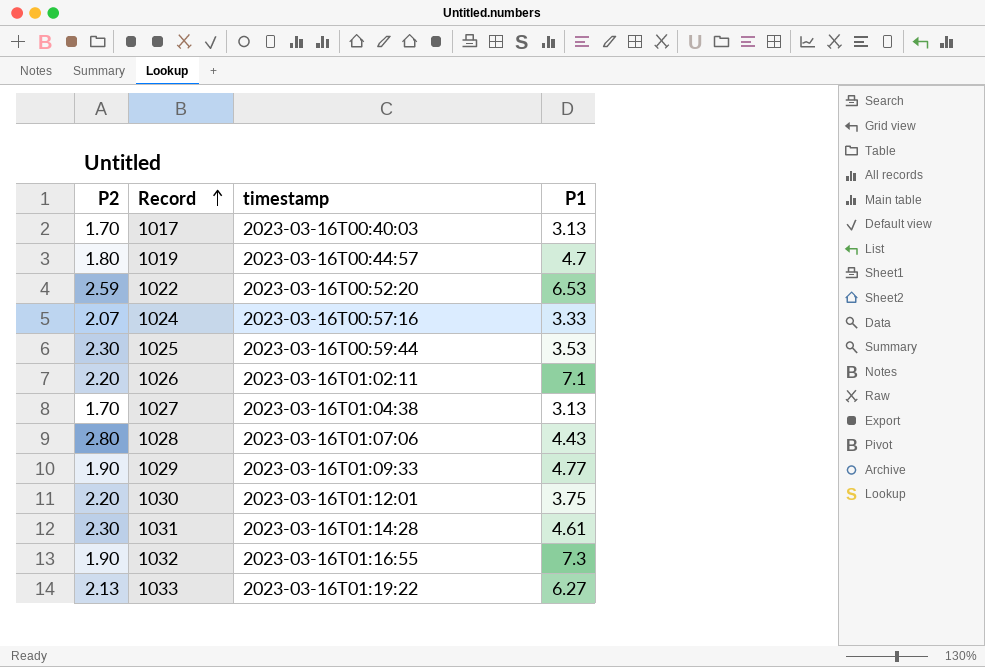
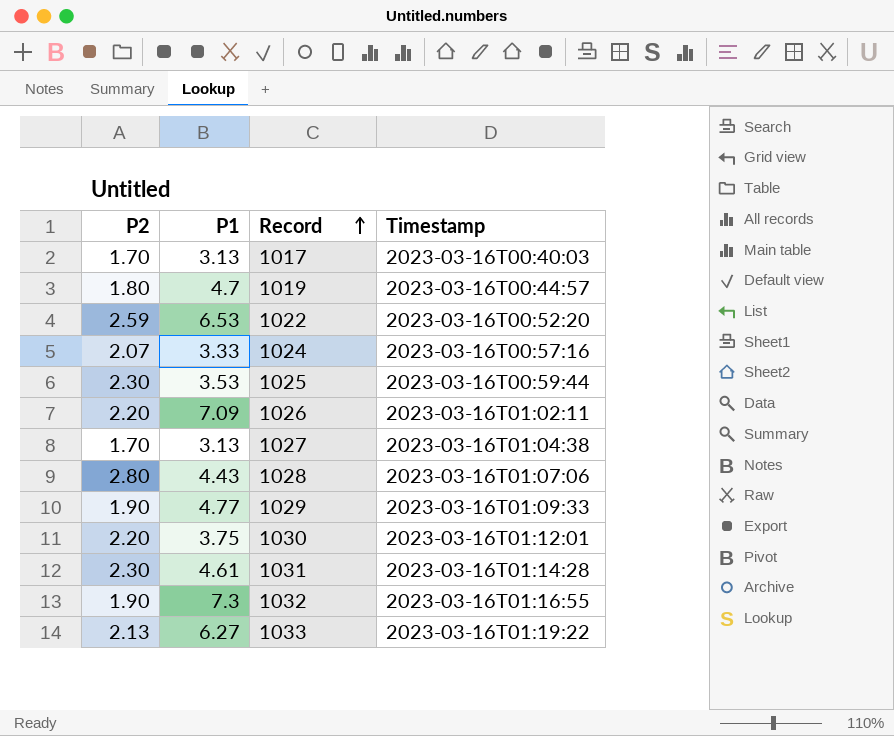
column P1 | position: 4 -> 2
column name: timestamp -> Timestamp
1026 | P1: 7.1 -> 7.09

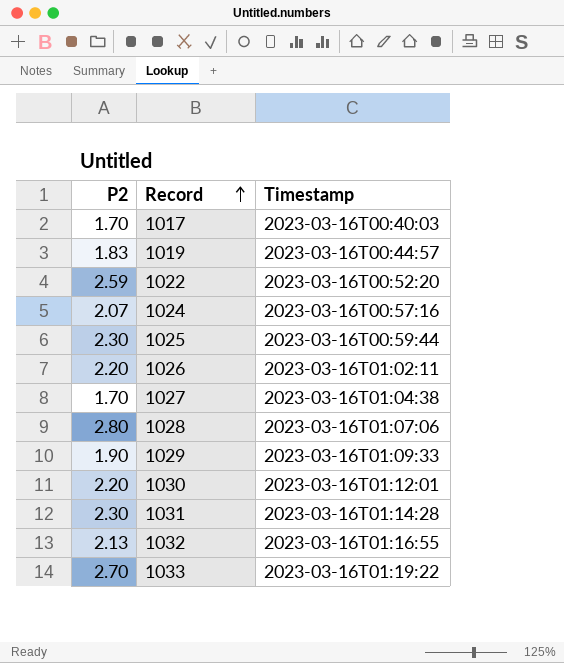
column P1 | position: 2 -> none
1019 | P2: 1.80 -> 1.83
1032 | P2: 1.90 -> 2.13
1033 | P2: 2.13 -> 2.70

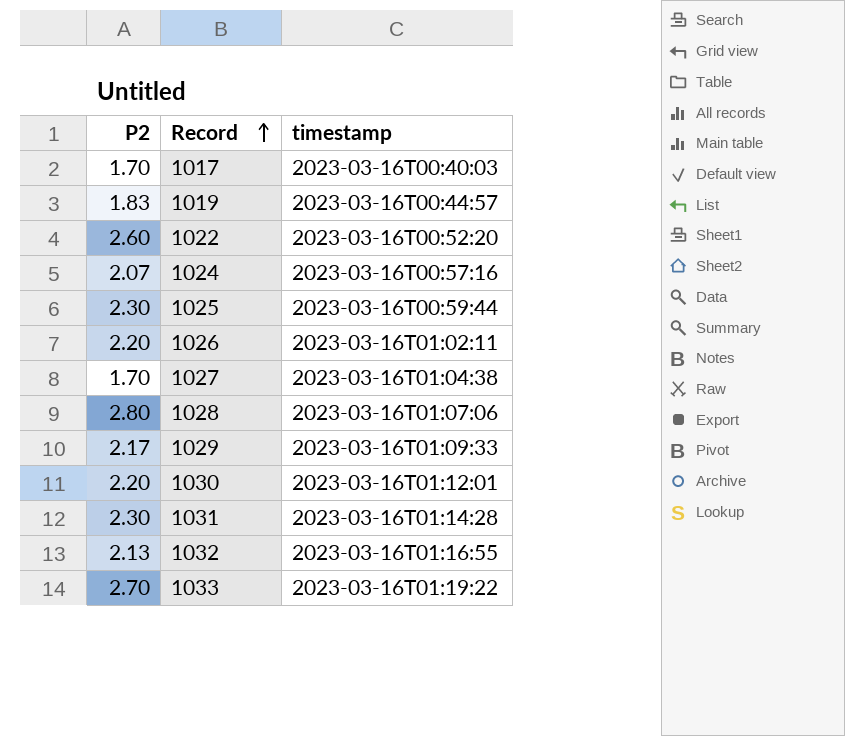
column name: Timestamp -> timestamp
1022 | P2: 2.59 -> 2.60
1029 | P2: 1.90 -> 2.17

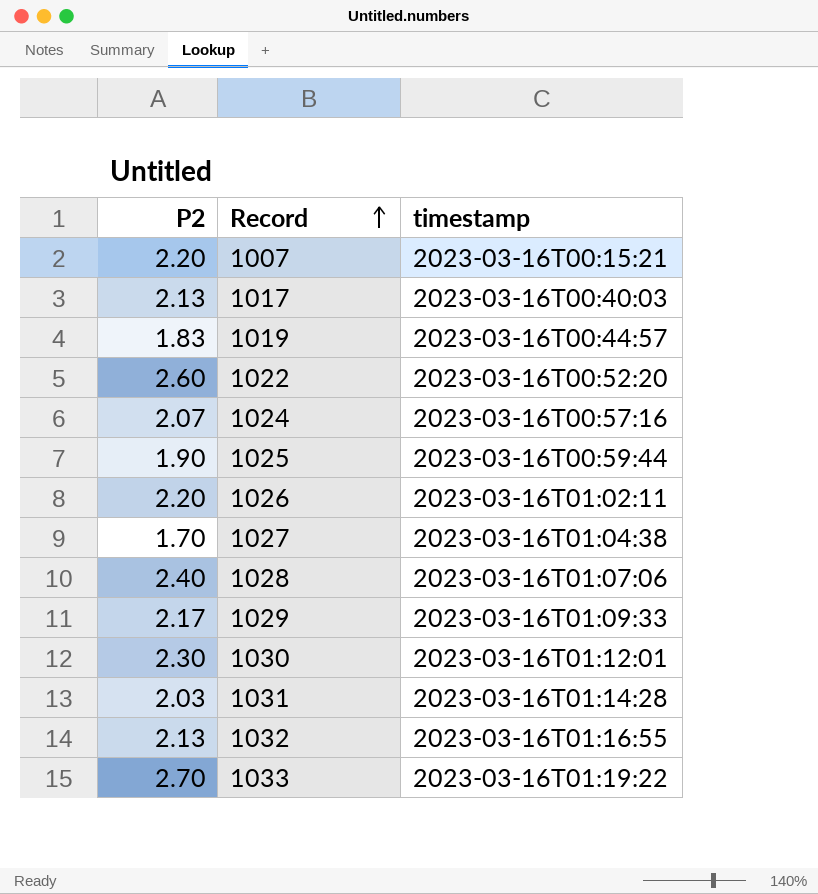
row 1007: none -> 2.20 | 2023-03-16T00:15:21
1017 | P2: 1.70 -> 2.13
1025 | P2: 2.30 -> 1.90
1028 | P2: 2.80 -> 2.40
1030 | P2: 2.20 -> 2.30
1031 | P2: 2.30 -> 2.03

